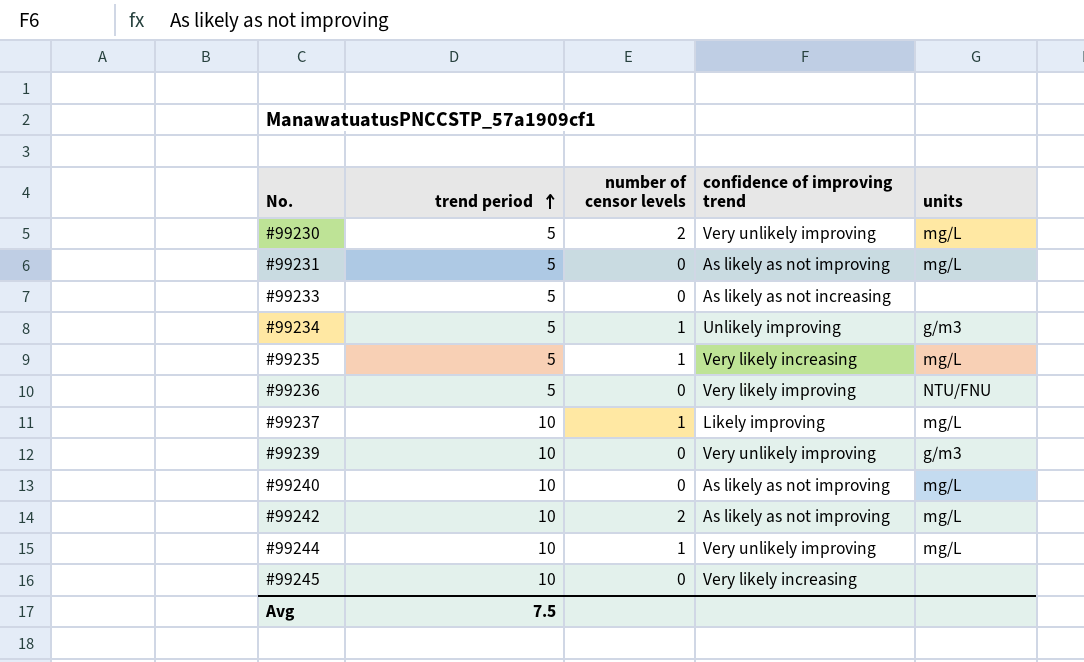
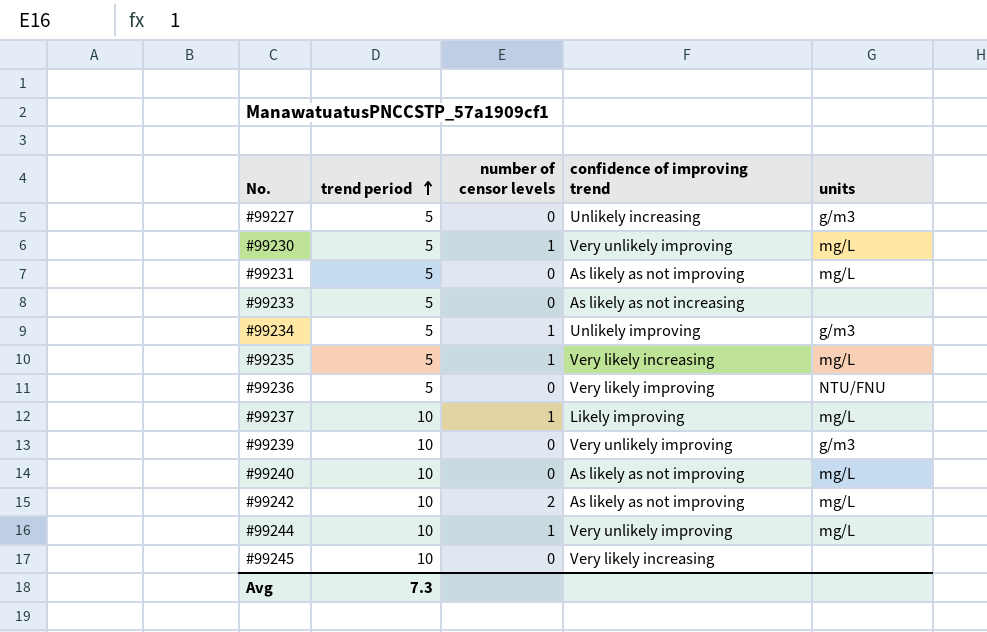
row #99227: none -> 5 | 0 | Unlikely increasing | g/m3
#99230 | number of censor levels: 2 -> 1
Avg | trend period: 7.5 -> 7.3

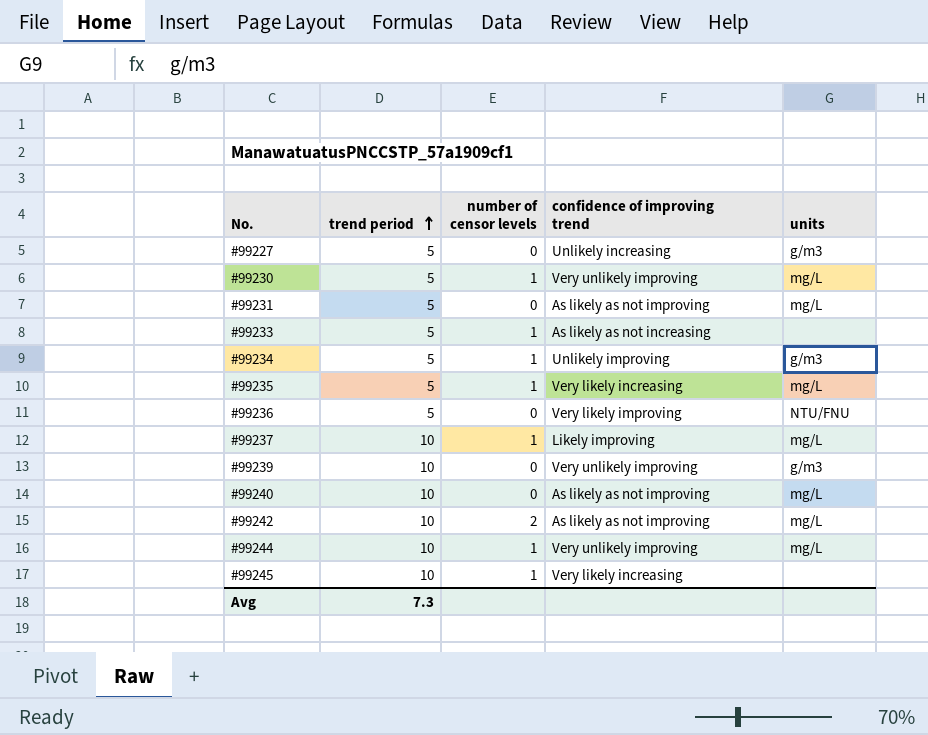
#99233 | number of censor levels: 0 -> 1
#99245 | number of censor levels: 0 -> 1

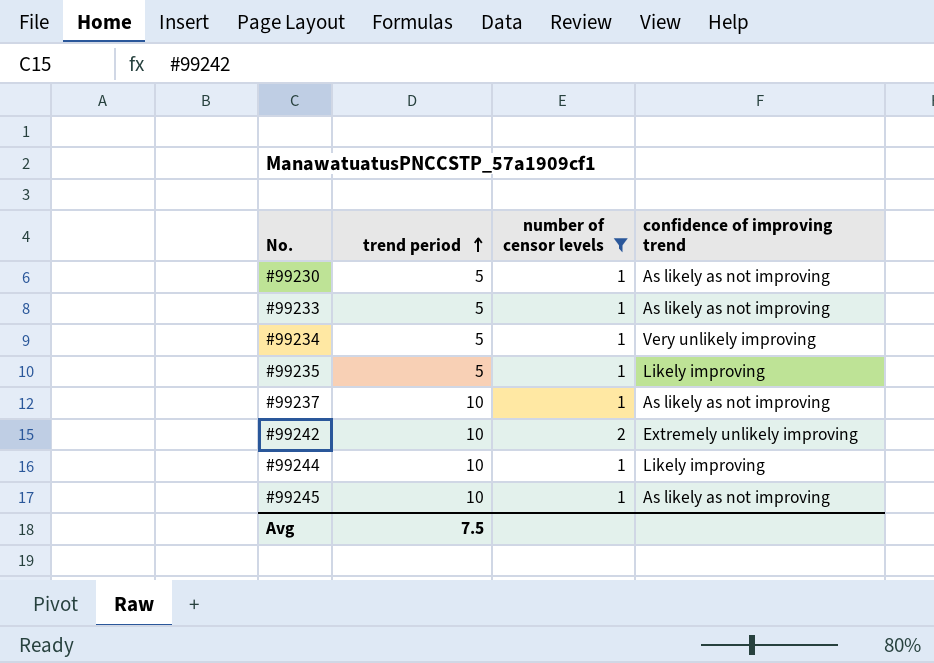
filter: none -> number of censor levels != 0
column units | position: 5 -> none
#99230 | confidence of improving trend: Very unlikely improving -> As likely as not improving
#99233 | confidence of improving trend: As likely as not increasing -> As likely as not improving
#99234 | confidence of improving trend: Unlikely improving -> Very unlikely improving
#99235 | confidence of improving trend: Very likely increasing -> Likely improving
#99237 | confidence of improving trend: Likely improving -> As likely as not improving
#99242 | confidence of improving trend: As likely as not improving -> Extremely unlikely improving
#99244 | confidence of improving trend: Very unlikely improving -> Likely improving
#99245 | confidence of improving trend: Very likely increasing -> As likely as not improving
Avg | trend period: 7.3 -> 7.5

